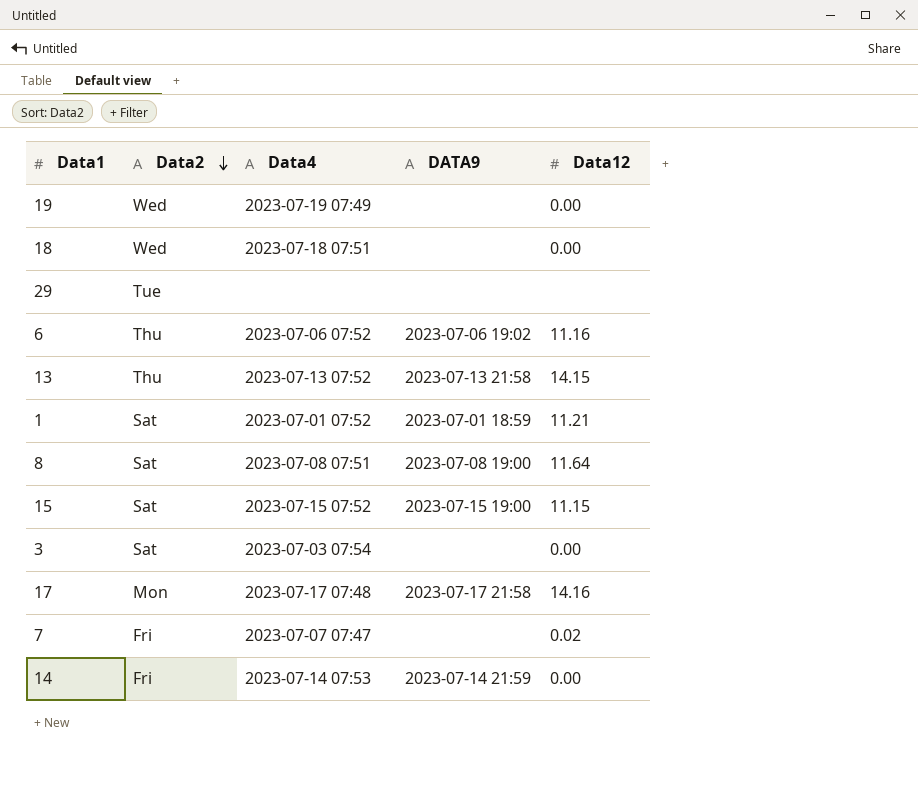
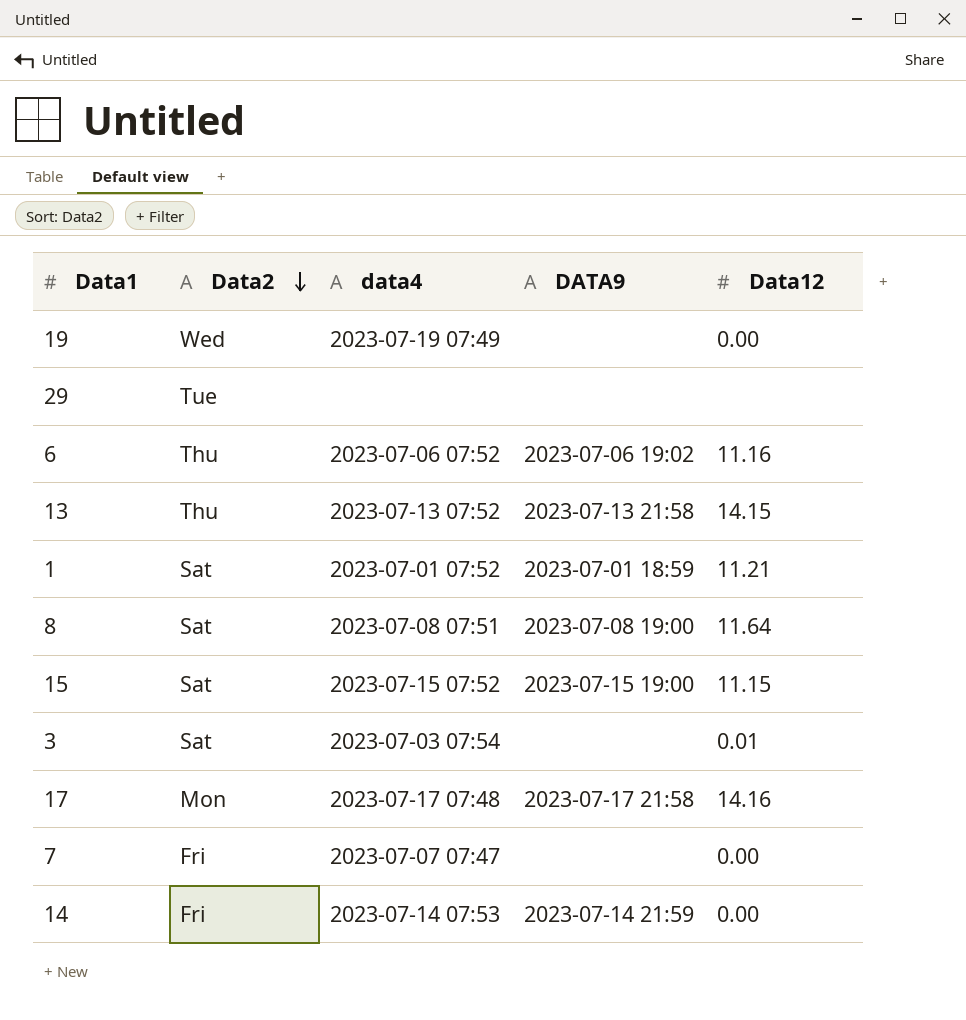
column name: Data4 -> data4
row 18: Wed | 2023-07-18 07:51 | none | 0.00 -> none
3 | Data12: 0.00 -> 0.01
7 | Data12: 0.02 -> 0.00

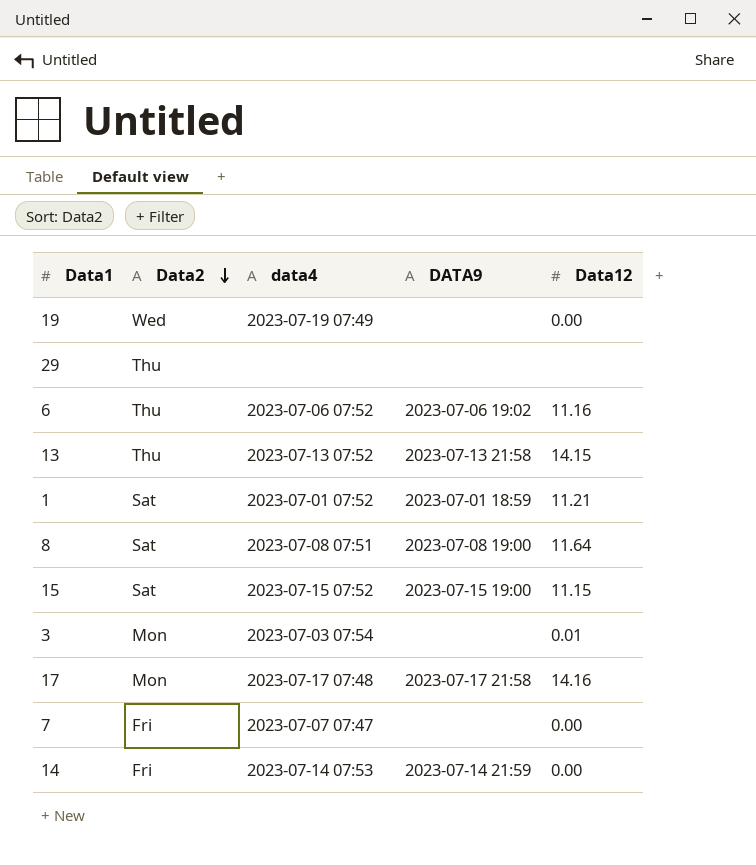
29 | Data2: Tue -> Thu
3 | Data2: Sat -> Mon

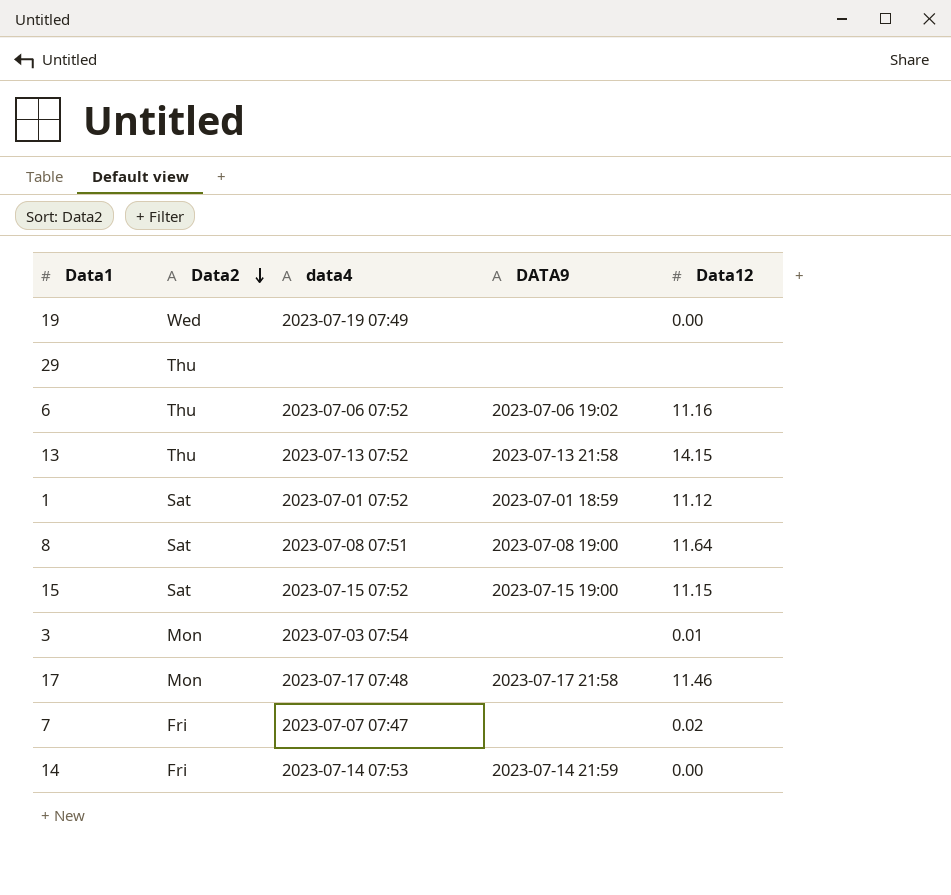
1 | Data12: 11.21 -> 11.12
17 | Data12: 14.16 -> 11.46
7 | Data12: 0.00 -> 0.02

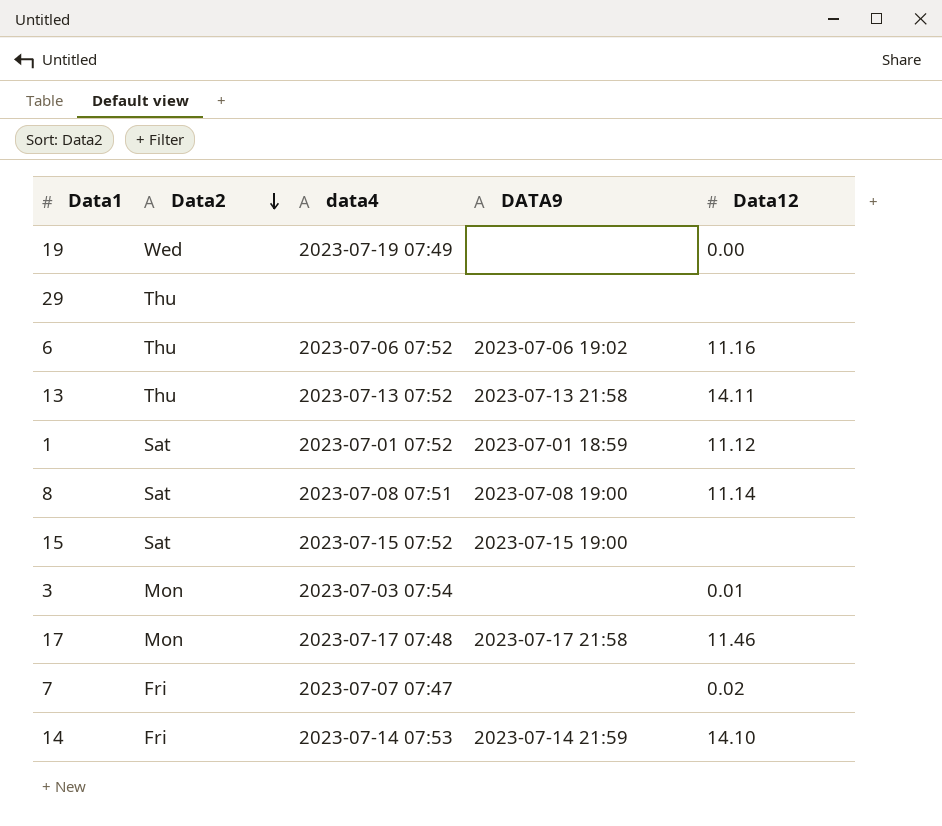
13 | Data12: 14.15 -> 14.11
8 | Data12: 11.64 -> 11.14
15 | Data12: 11.15 -> none
14 | Data12: 0.00 -> 14.10

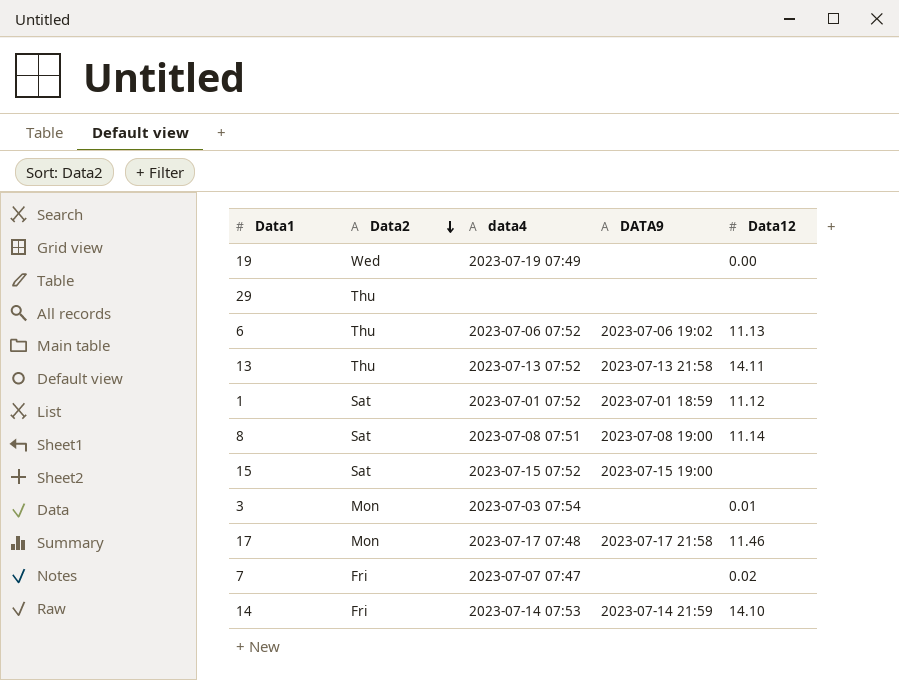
6 | Data12: 11.16 -> 11.13

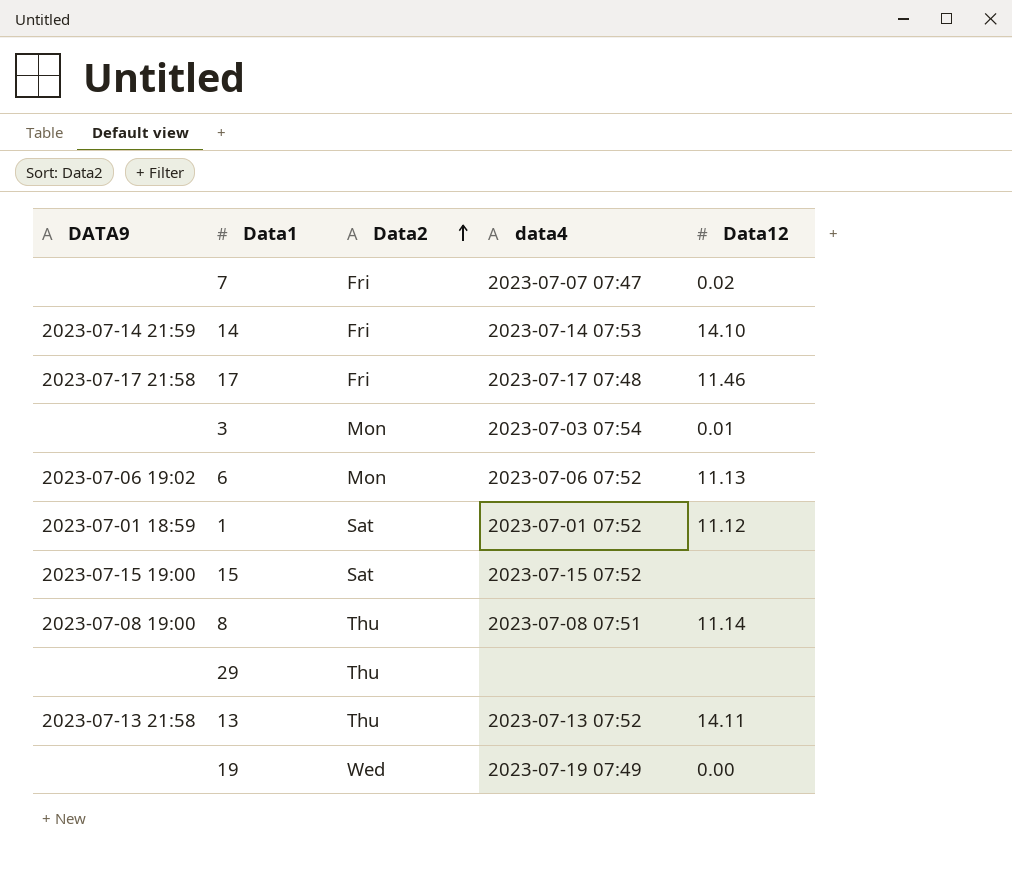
row order: Data2 descending -> Data2 ascending
column DATA9 | position: 4 -> 1
17 | Data2: Mon -> Fri
6 | Data2: Thu -> Mon
8 | Data2: Sat -> Thu

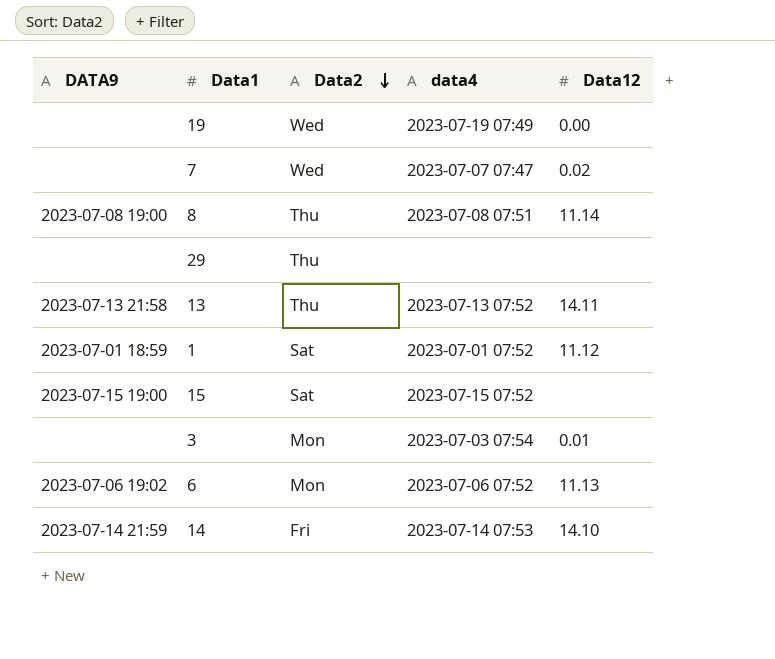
row order: Data2 ascending -> Data2 descending
row 17: 2023-07-17 21:58 | Fri | 2023-07-17 07:48 | 11.46 -> none
7 | Data2: Fri -> Wed

